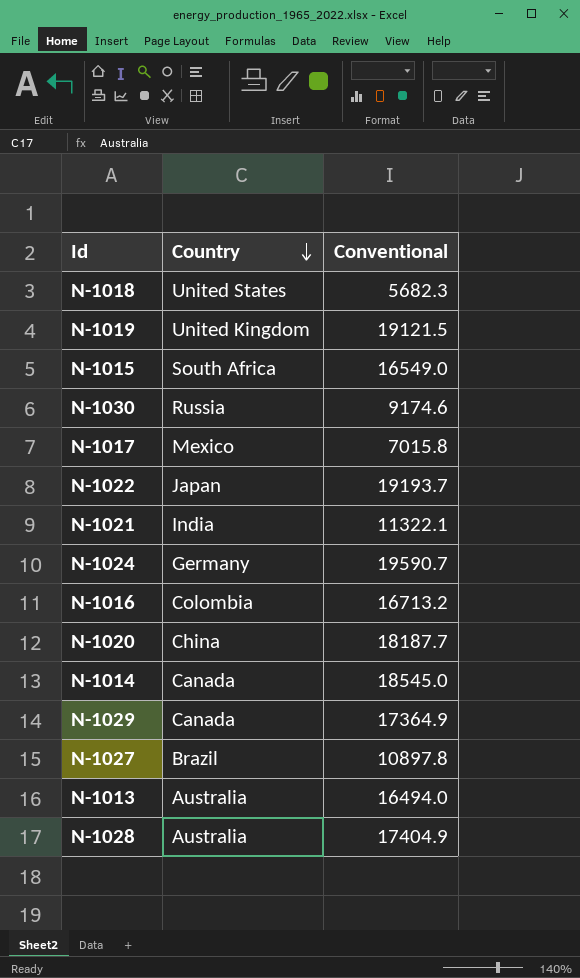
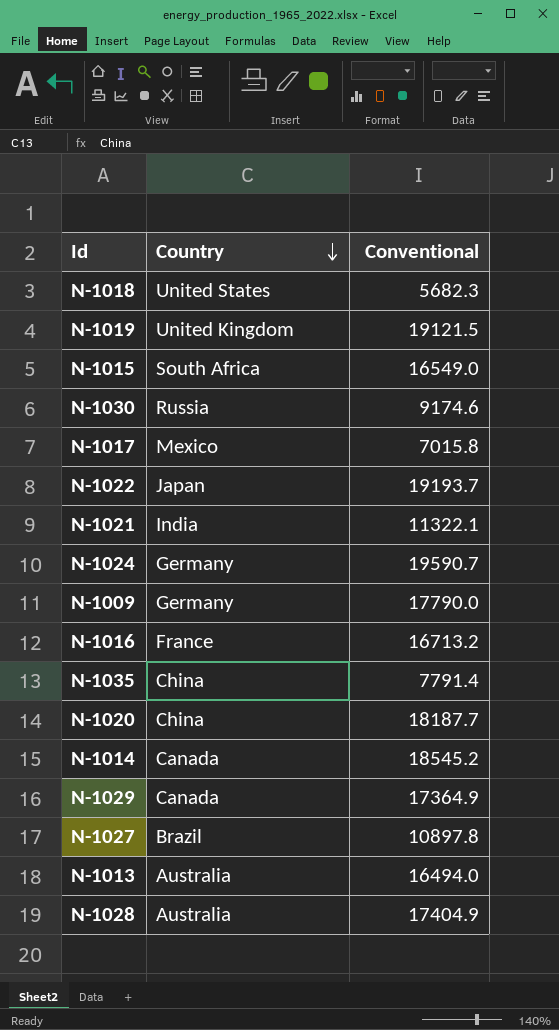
row N-1009: none -> Germany | 17790.0
N-1016 | Country: Colombia -> France
row N-1035: none -> China | 7791.4
N-1014 | Conventional: 18545.0 -> 18545.2

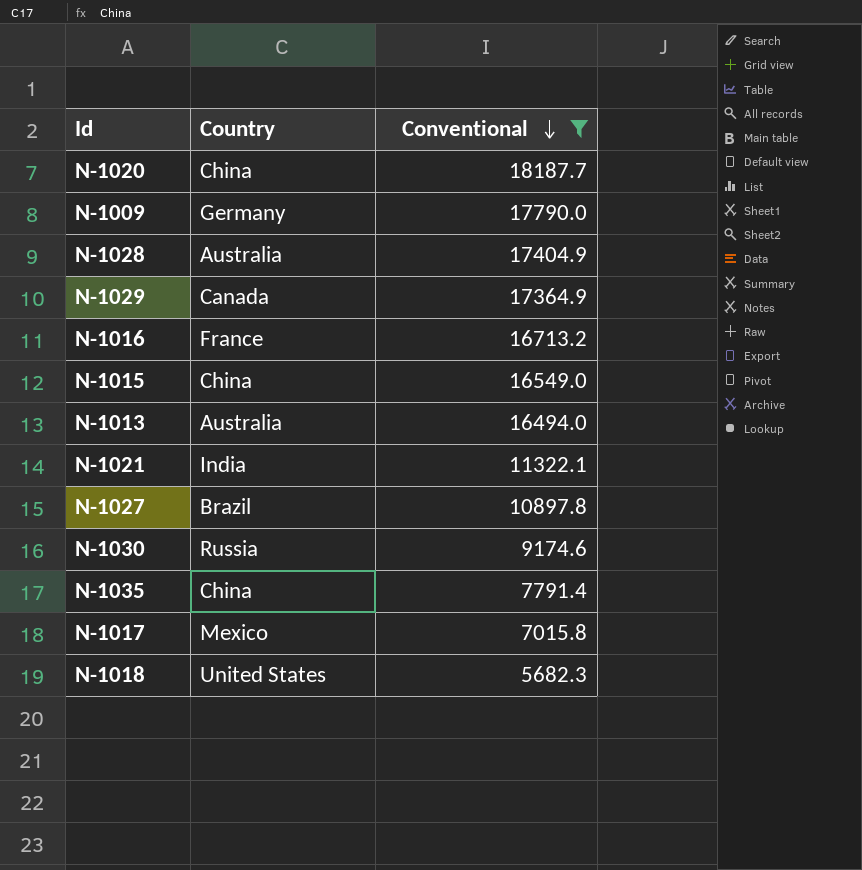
filter: none -> Conventional <= 18187.7
row order: Country descending -> Conventional descending
N-1015 | Country: South Africa -> China

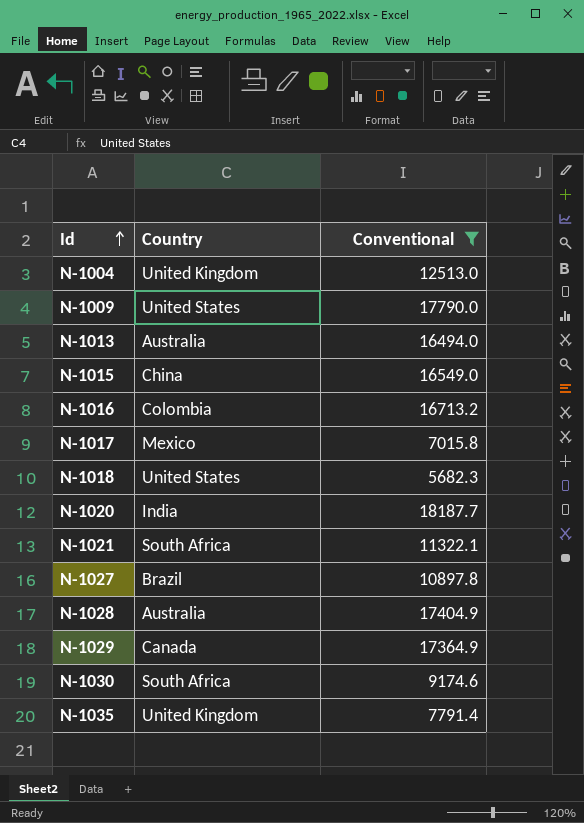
row order: Conventional descending -> Id ascending
row N-1004: none -> United Kingdom | 12513.0
N-1009 | Country: Germany -> United States
N-1016 | Country: France -> Colombia
N-1020 | Country: China -> India
N-1021 | Country: India -> South Africa
N-1030 | Country: Russia -> South Africa
N-1035 | Country: China -> United Kingdom

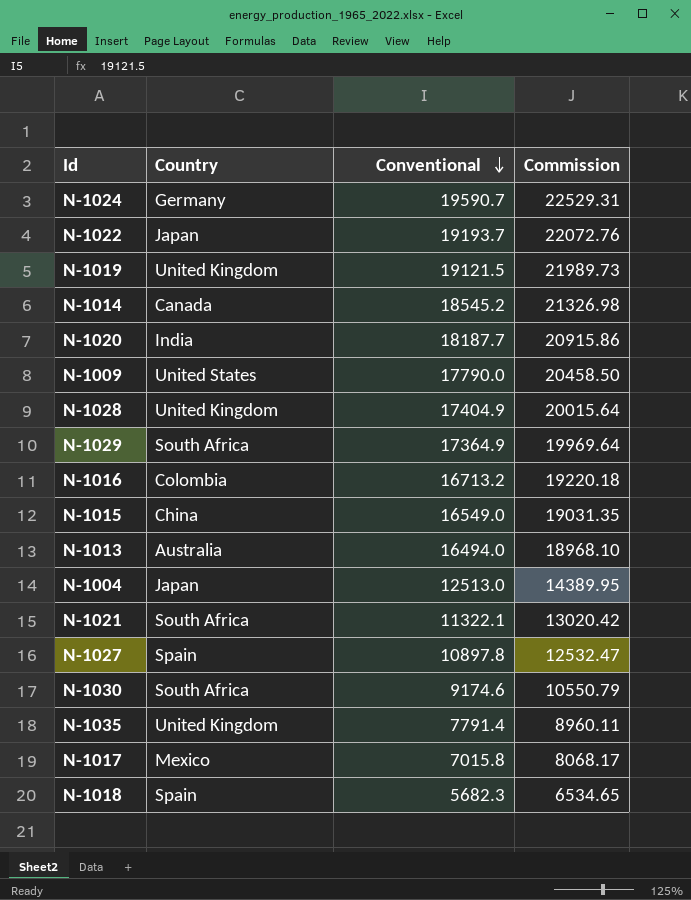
filter: Conventional <= 18187.7 -> none
row order: Id ascending -> Conventional descending
column Commission | formula: none -> [Conventional] * 1.15
N-1028 | Country: Australia -> United Kingdom
N-1029 | Country: Canada -> South Africa
N-1004 | Country: United Kingdom -> Japan
N-1027 | Country: Brazil -> Spain
N-1018 | Country: United States -> Spain

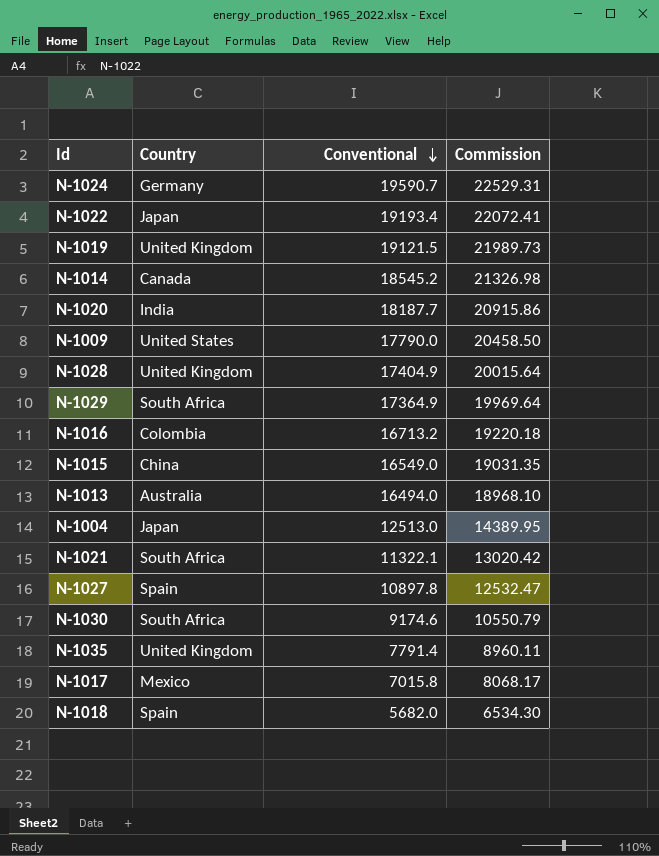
N-1022 | Conventional: 19193.7 -> 19193.4
N-1022 | Commission: 22072.76 -> 22072.41
N-1018 | Conventional: 5682.3 -> 5682.0
N-1018 | Commission: 6534.65 -> 6534.30

